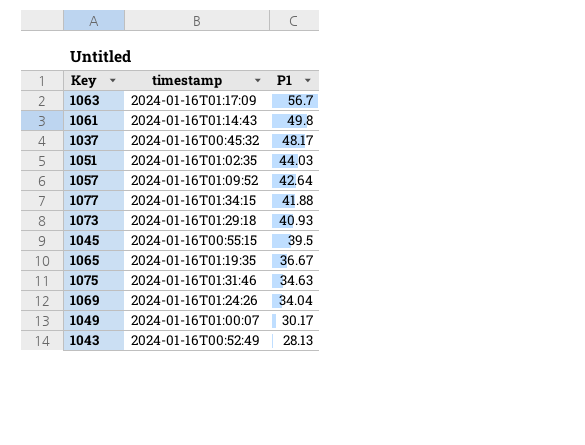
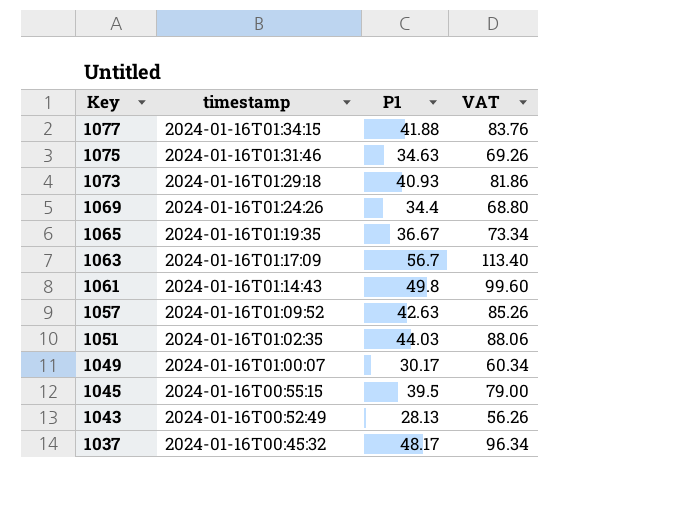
row order: P1 descending -> Key descending
column VAT | formula: none -> [P1] * 2
1069 | P1: 34.04 -> 34.4
1057 | P1: 42.64 -> 42.63

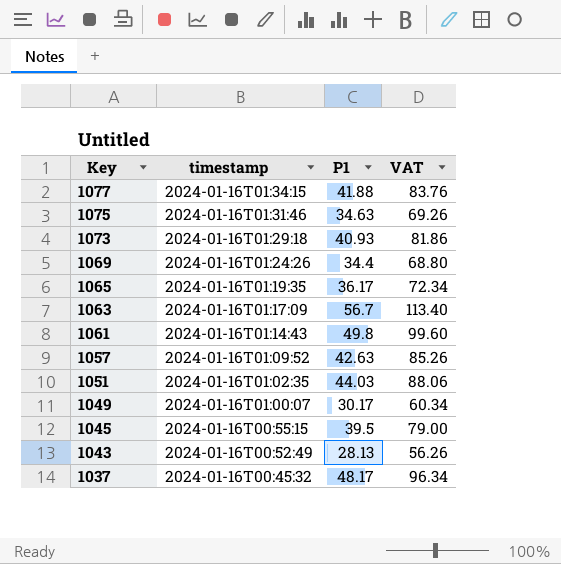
1065 | P1: 36.67 -> 36.17
1065 | VAT: 73.34 -> 72.34

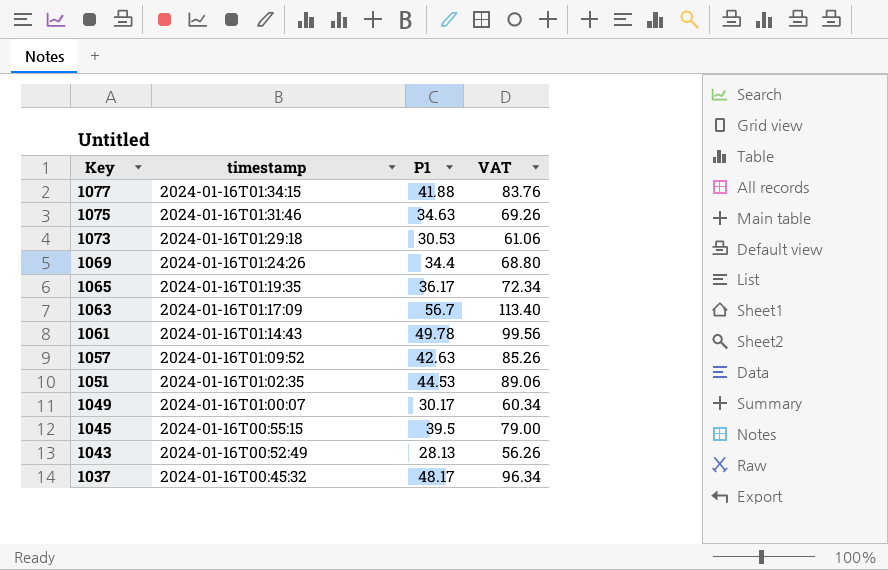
1073 | P1: 40.93 -> 30.53
1073 | VAT: 81.86 -> 61.06
1061 | P1: 49.8 -> 49.78
1061 | VAT: 99.60 -> 99.56
1051 | P1: 44.03 -> 44.53
1051 | VAT: 88.06 -> 89.06

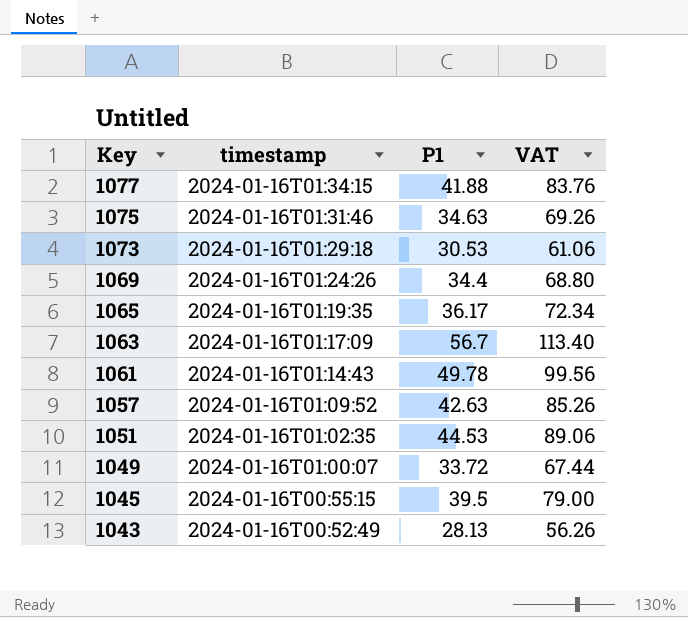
row 1037: 2024-01-16T00:45:32 | 48.17 | 96.34 -> none
1049 | P1: 30.17 -> 33.72
1049 | VAT: 60.34 -> 67.44

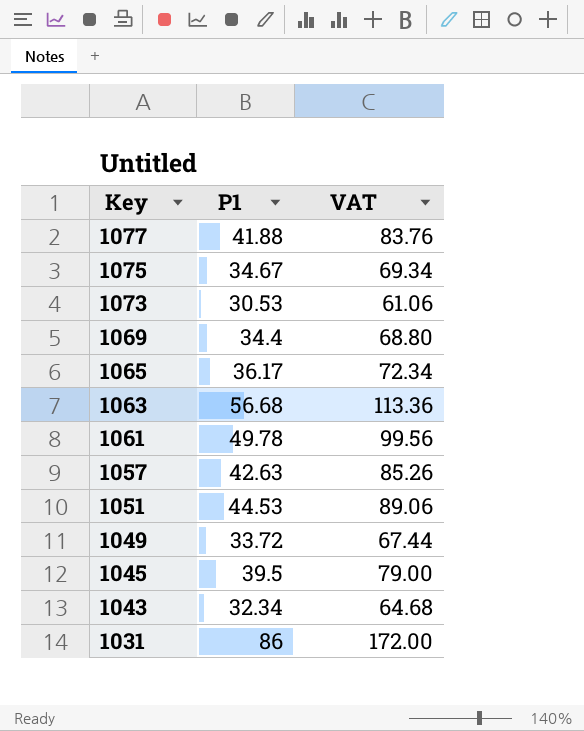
column timestamp | position: 2 -> none
1075 | P1: 34.63 -> 34.67
1075 | VAT: 69.26 -> 69.34
1063 | P1: 56.7 -> 56.68
1063 | VAT: 113.40 -> 113.36
1043 | P1: 28.13 -> 32.34
1043 | VAT: 56.26 -> 64.68
row 1031: none -> 86 | 172.00

